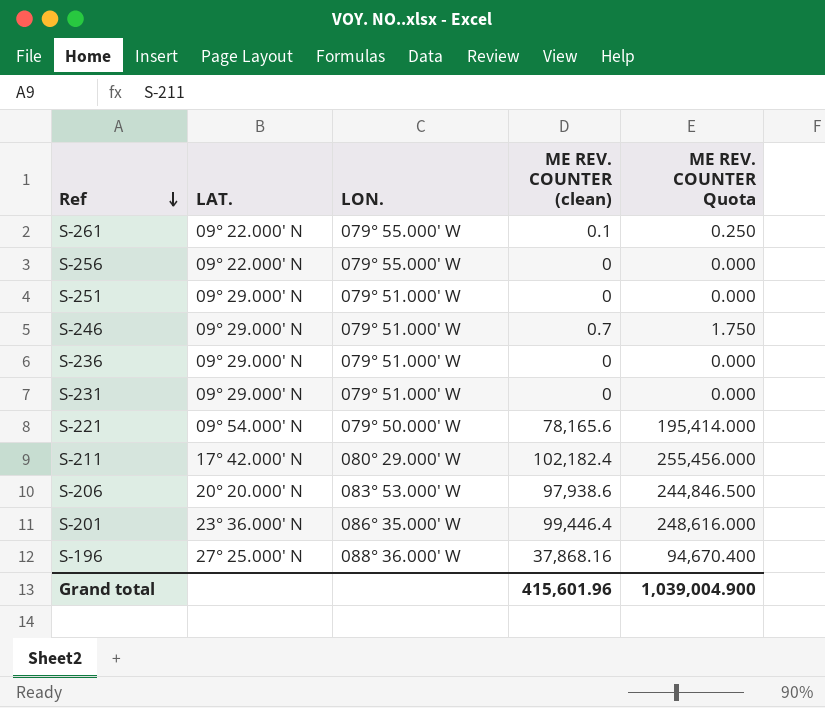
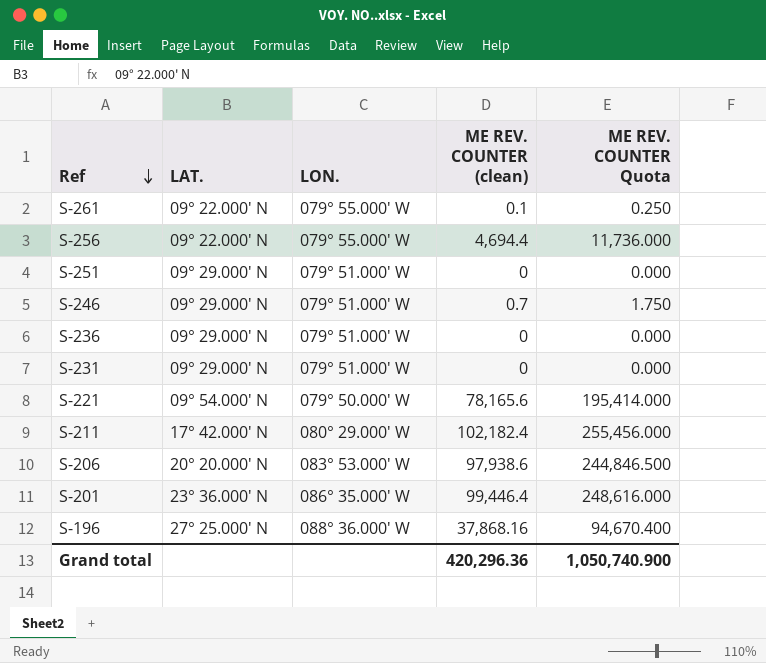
S-256 | ME REV. COUNTER (clean): 0 -> 4,694.4
S-256 | ME REV. COUNTER Quota: 0.000 -> 11,736.000
Grand total | ME REV. COUNTER (clean): 415,601.96 -> 420,296.36
Grand total | ME REV. COUNTER Quota: 1,039,004.900 -> 1,050,740.900

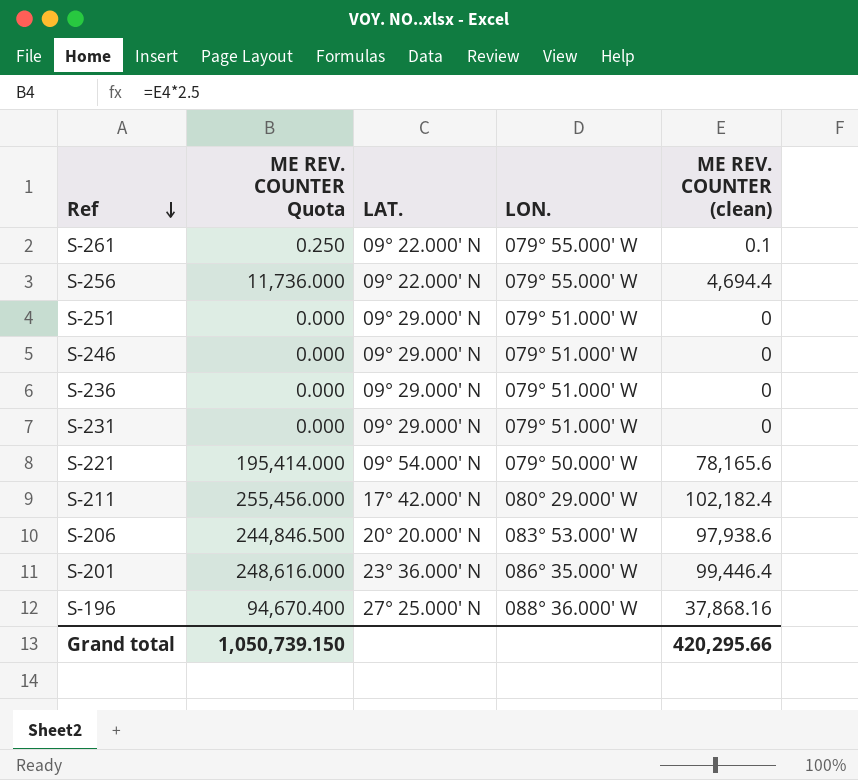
column ME REV. COUNTER Quota | position: 5 -> 2
S-246 | ME REV. COUNTER Quota: 1.750 -> 0.000
S-246 | ME REV. COUNTER (clean): 0.7 -> 0
Grand total | ME REV. COUNTER Quota: 1,050,740.900 -> 1,050,739.150
Grand total | ME REV. COUNTER (clean): 420,296.36 -> 420,295.66

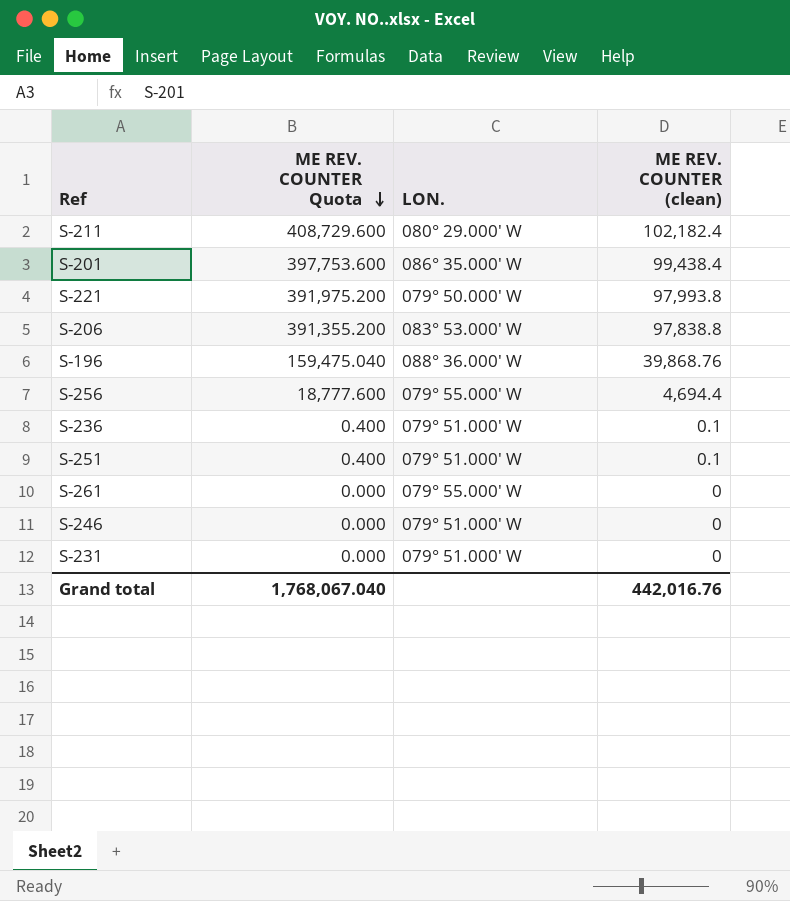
row order: Ref descending -> ME REV. COUNTER Quota descending
column LAT. | position: 3 -> none
column ME REV. COUNTER Quota | formula: [ME REV. COUNTER (clean)] * 2.5 -> [ME REV. COUNTER (clean)] * 4
S-201 | ME REV. COUNTER (clean): 99,446.4 -> 99,438.4
S-221 | ME REV. COUNTER (clean): 78,165.6 -> 97,993.8
S-206 | ME REV. COUNTER (clean): 97,938.6 -> 97,838.8
S-196 | ME REV. COUNTER (clean): 37,868.16 -> 39,868.76
S-236 | ME REV. COUNTER (clean): 0 -> 0.1
S-251 | ME REV. COUNTER (clean): 0 -> 0.1
S-261 | ME REV. COUNTER (clean): 0.1 -> 0
Grand total | ME REV. COUNTER Quota: 1,050,739.150 -> 1,768,067.040
Grand total | ME REV. COUNTER (clean): 420,295.66 -> 442,016.76

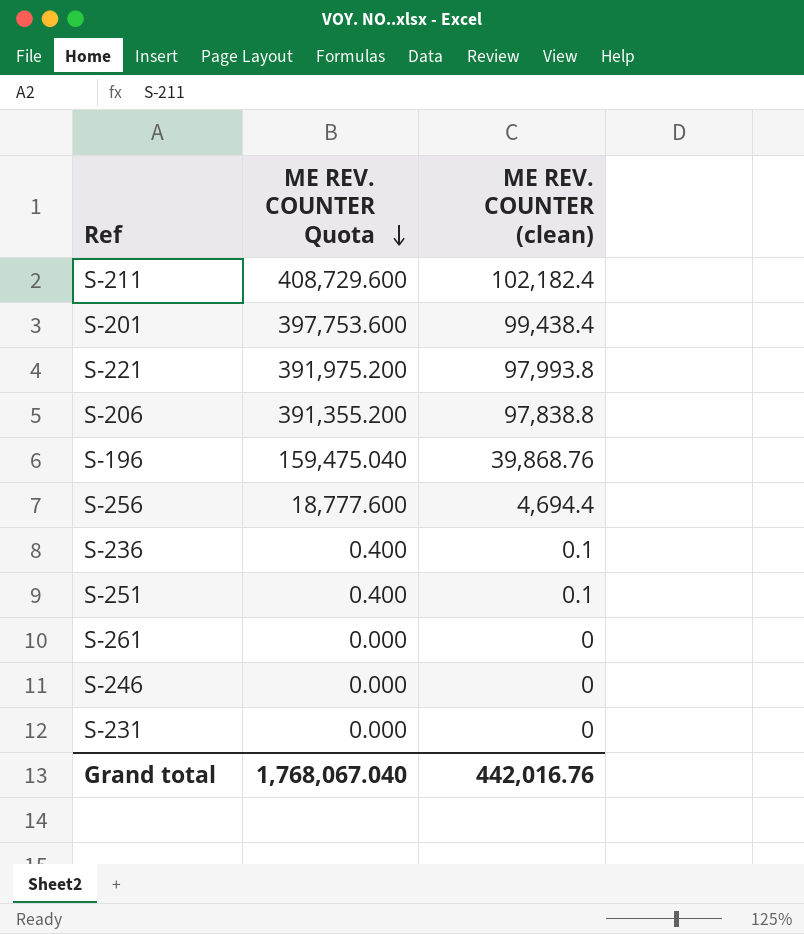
column LON. | position: 3 -> none

